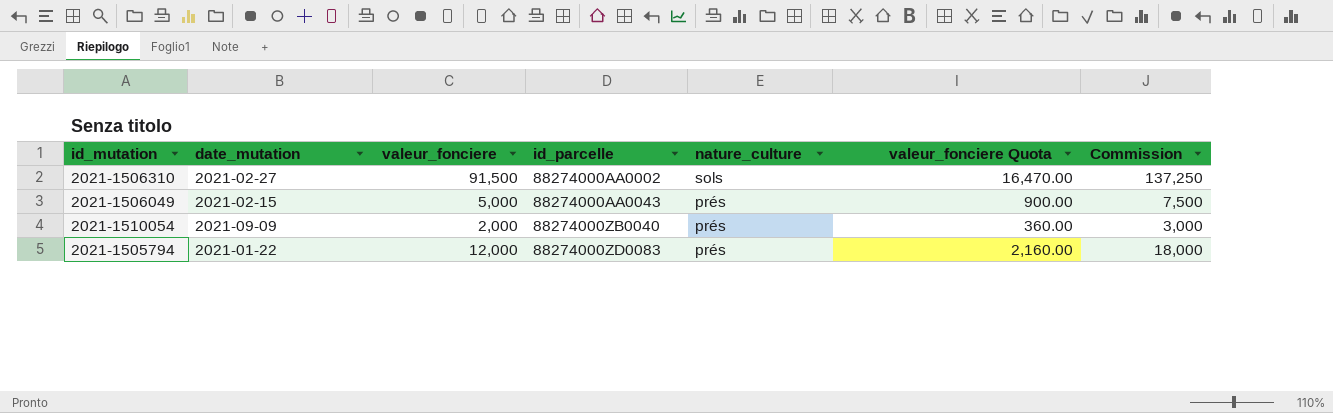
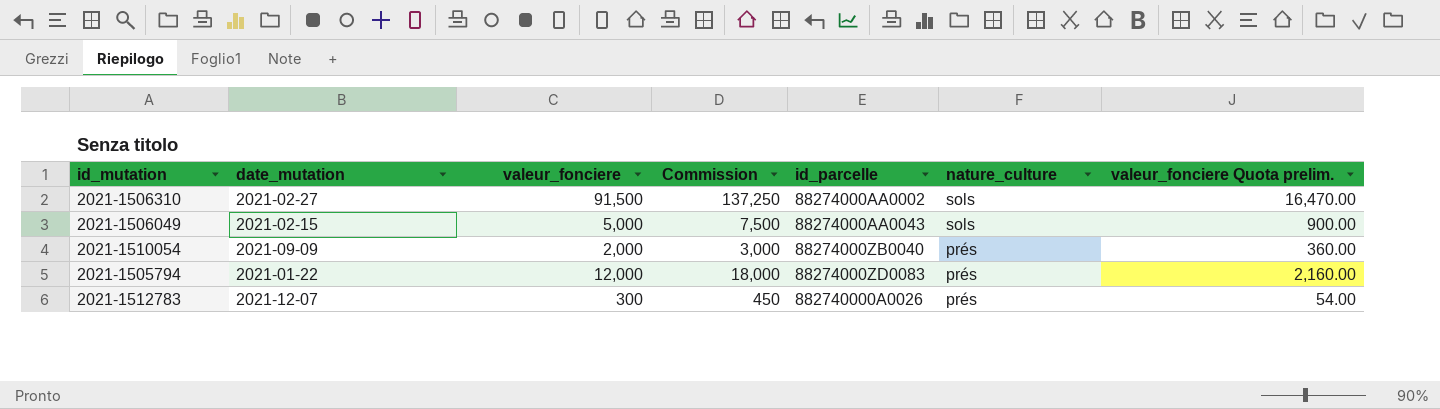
column Commission | position: 7 -> 4
column name: valeur_fonciere Quota -> valeur_fonciere Quota prelim.
2021-1506049 | nature_culture: prés -> sols
row 2021-1512783: none -> 2021-12-07 | 300 | 450 | 882740000A0026 | prés | 54.00

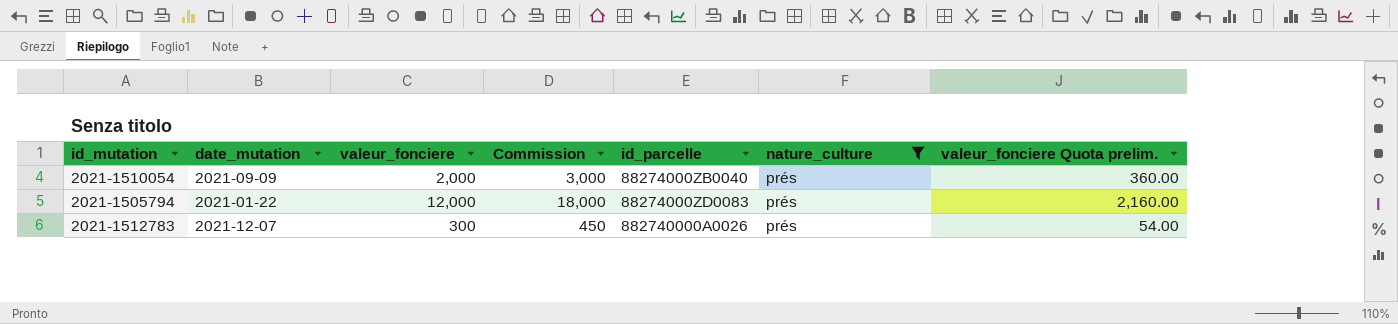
filter: none -> nature_culture = prés

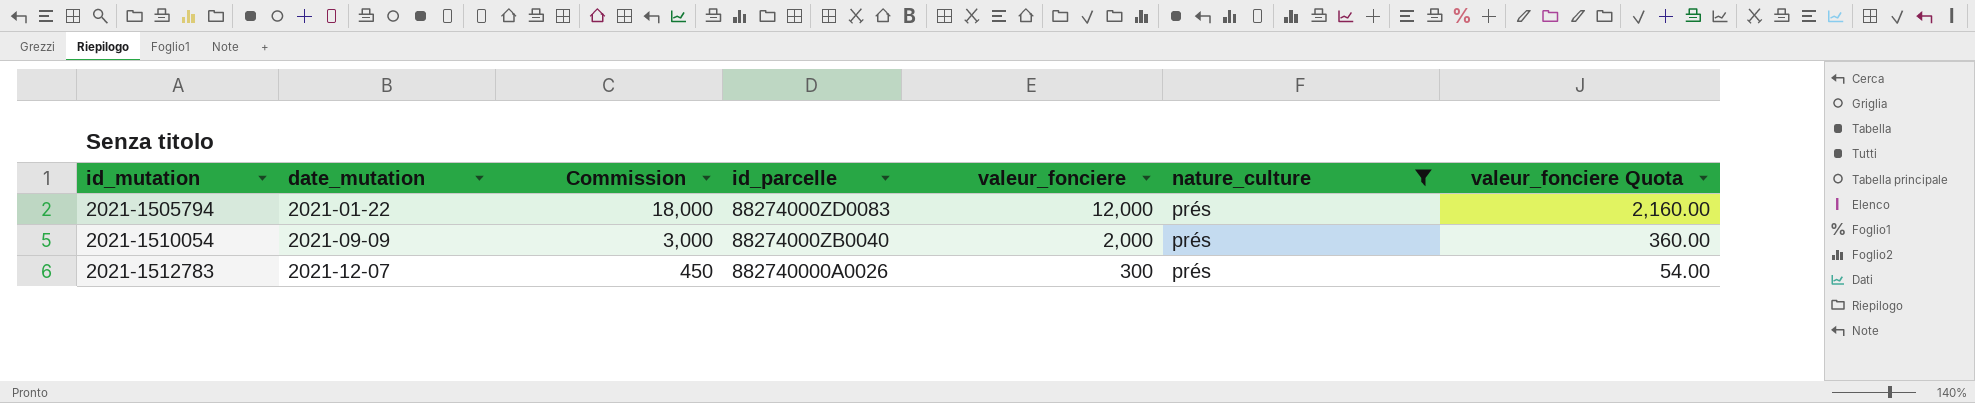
row order: id_parcelle ascending -> id_mutation ascending
column valeur_fonciere | position: 3 -> 5
column name: valeur_fonciere Quota prelim. -> valeur_fonciere Quota

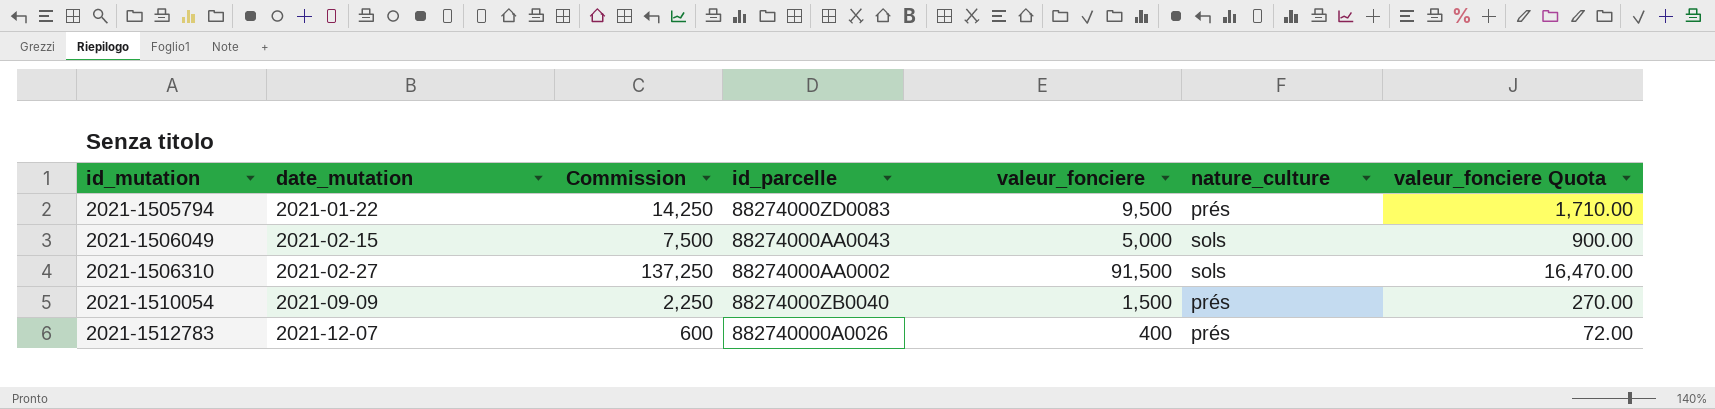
filter: nature_culture = prés -> none
2021-1505794 | Commission: 18,000 -> 14,250
2021-1505794 | valeur_fonciere: 12,000 -> 9,500
2021-1505794 | valeur_fonciere Quota: 2,160.00 -> 1,710.00
2021-1510054 | Commission: 3,000 -> 2,250
2021-1510054 | valeur_fonciere: 2,000 -> 1,500
2021-1510054 | valeur_fonciere Quota: 360.00 -> 270.00
2021-1512783 | Commission: 450 -> 600
2021-1512783 | valeur_fonciere: 300 -> 400
2021-1512783 | valeur_fonciere Quota: 54.00 -> 72.00

